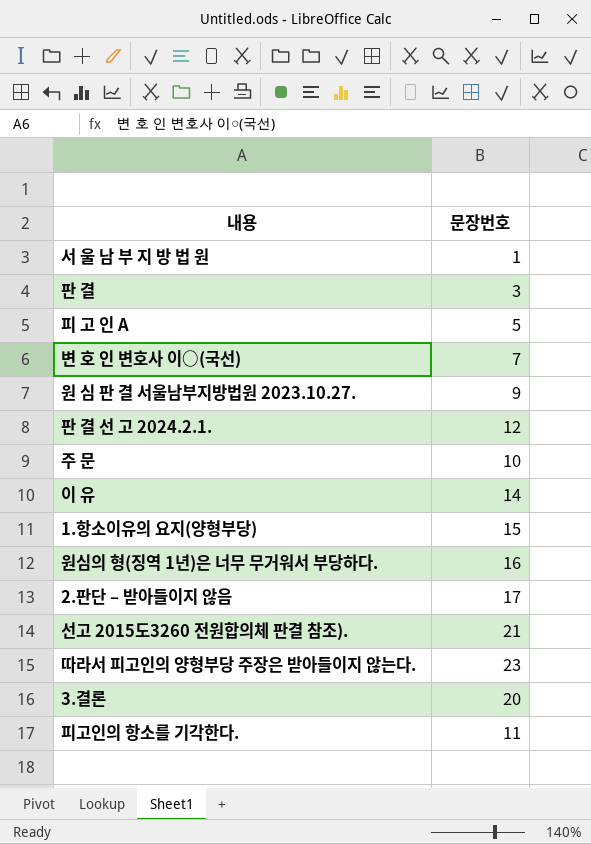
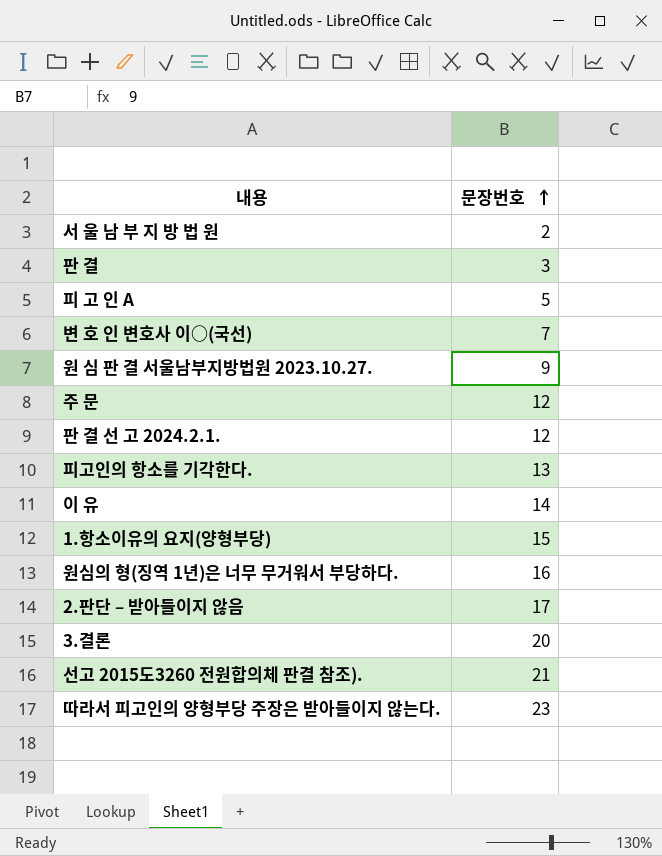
row order: none -> 문장번호 ascending
서 울 남 부 지 방 법 원 | 문장번호: 1 -> 2
주 문 | 문장번호: 10 -> 12
피고인의 항소를 기각한다. | 문장번호: 11 -> 13

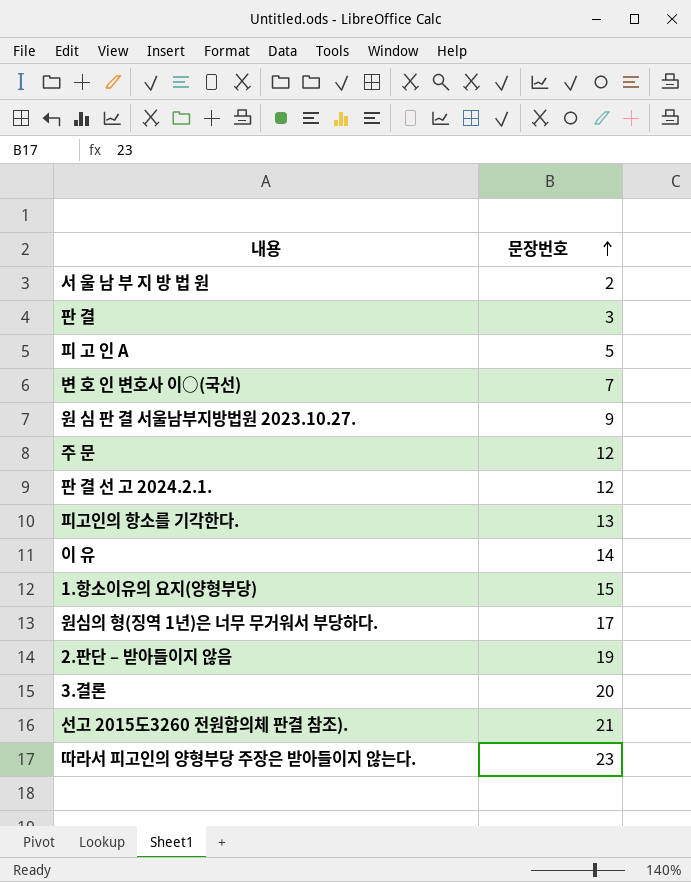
원심의 형(징역 1년)은 너무 무거워서 부당하다. | 문장번호: 16 -> 17
2.판단 – 받아들이지 않음 | 문장번호: 17 -> 19

